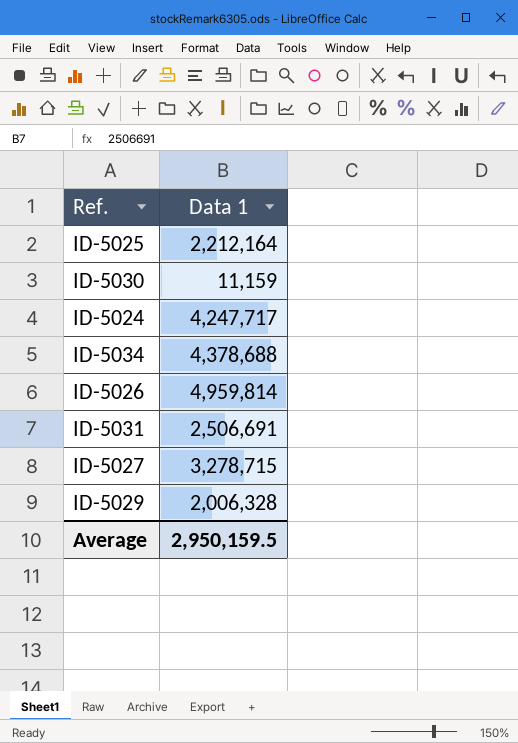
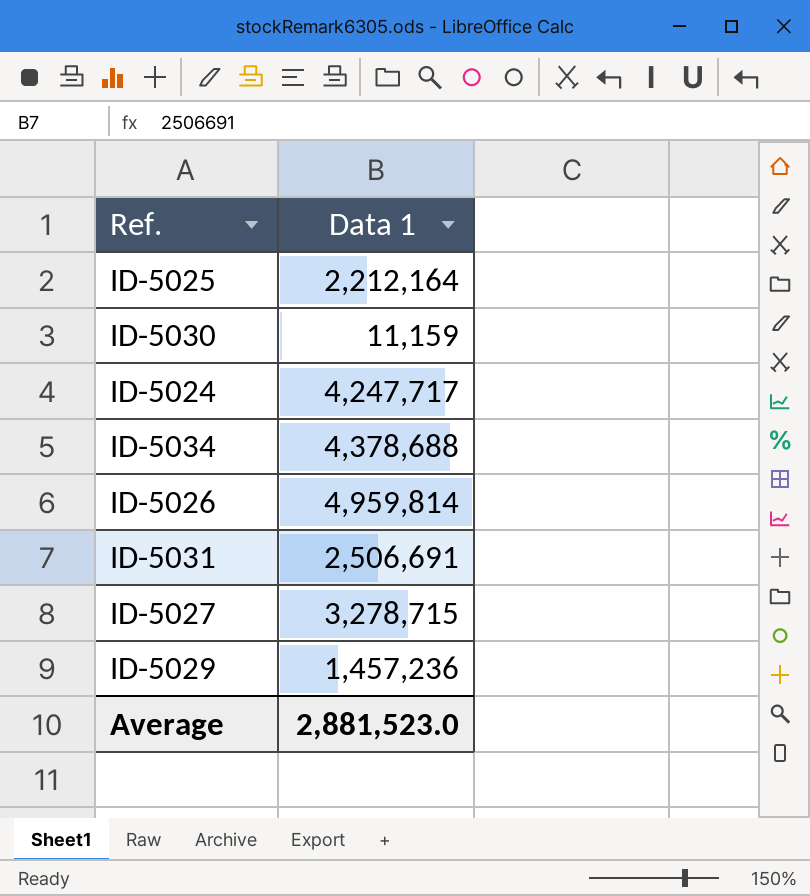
ID-5029 | Data 1: 2,006,328 -> 1,457,236
Average | Data 1: 2,950,159.5 -> 2,881,523.0

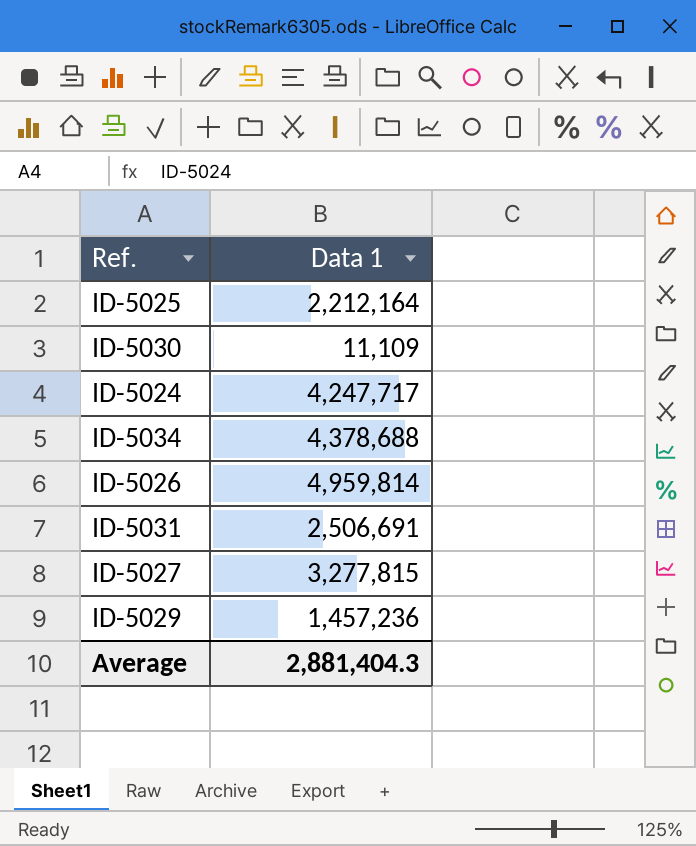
ID-5030 | Data 1: 11,159 -> 11,109
ID-5027 | Data 1: 3,278,715 -> 3,277,815
Average | Data 1: 2,881,523.0 -> 2,881,404.3

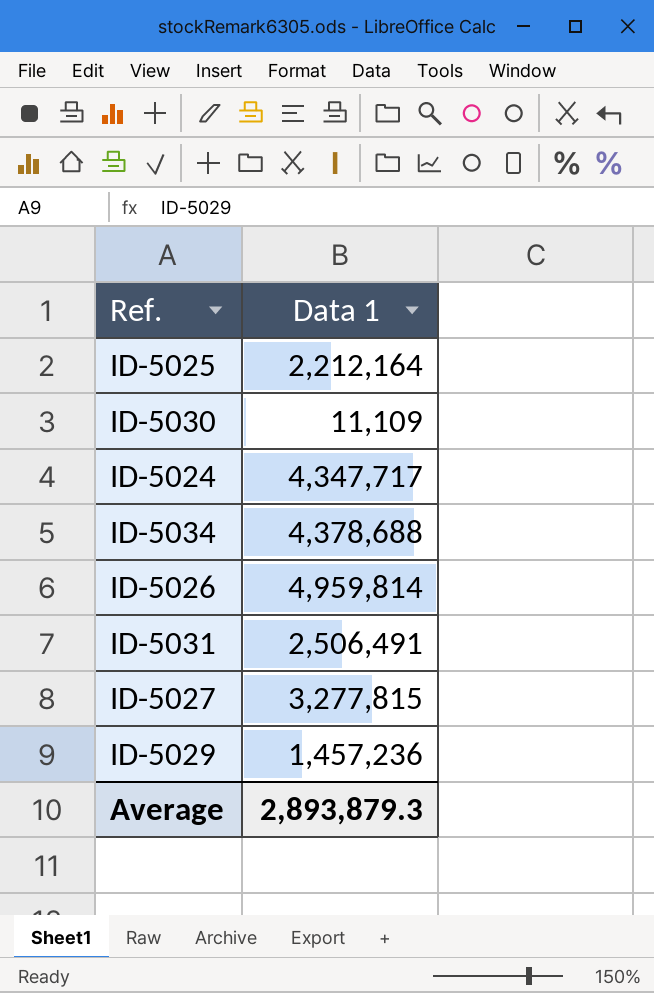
ID-5024 | Data 1: 4,247,717 -> 4,347,717
ID-5031 | Data 1: 2,506,691 -> 2,506,491
Average | Data 1: 2,881,404.3 -> 2,893,879.3

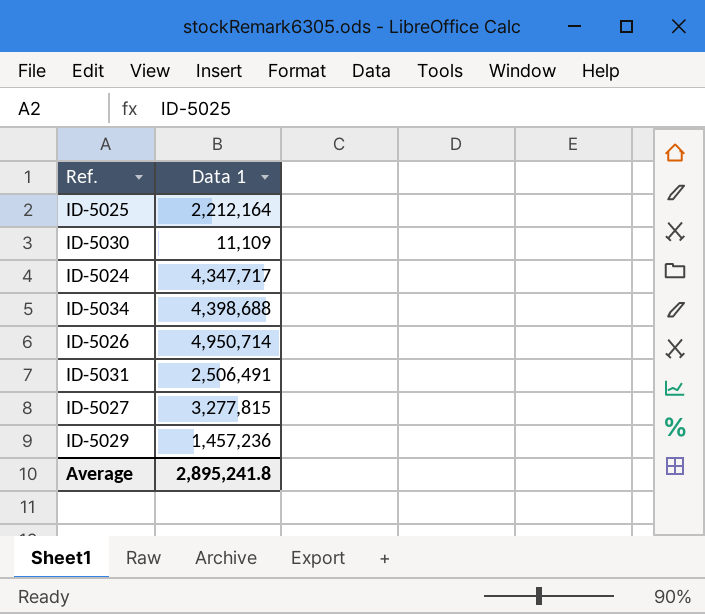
ID-5034 | Data 1: 4,378,688 -> 4,398,688
ID-5026 | Data 1: 4,959,814 -> 4,950,714
Average | Data 1: 2,893,879.3 -> 2,895,241.8

